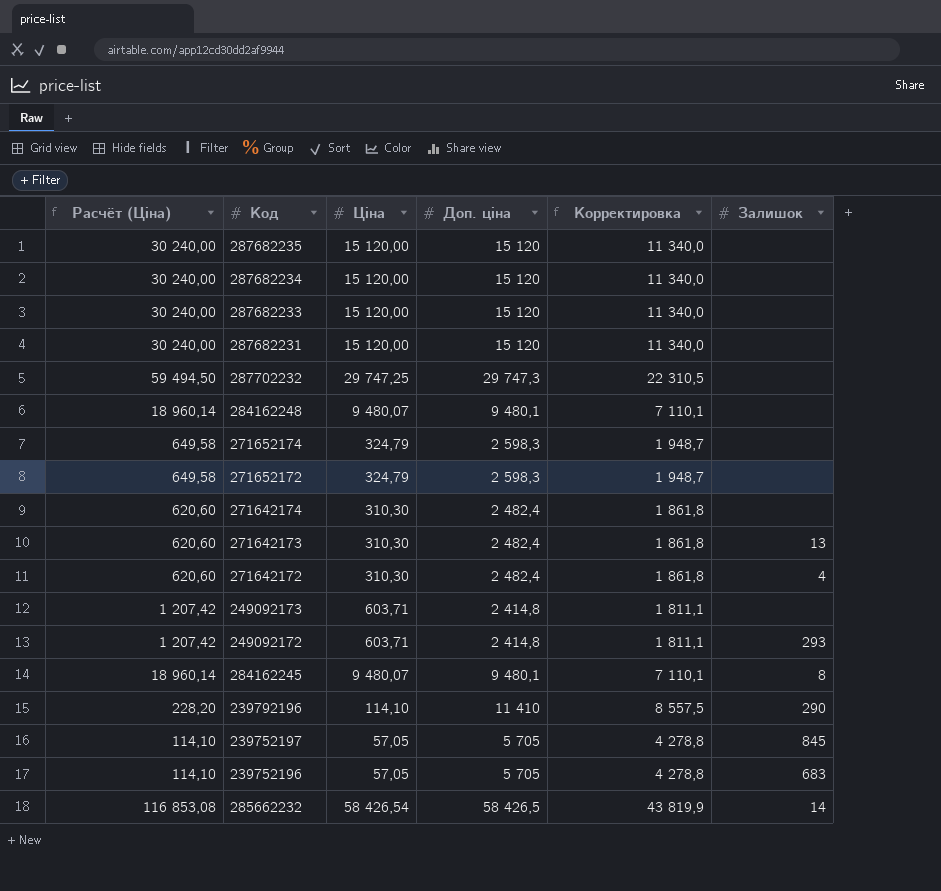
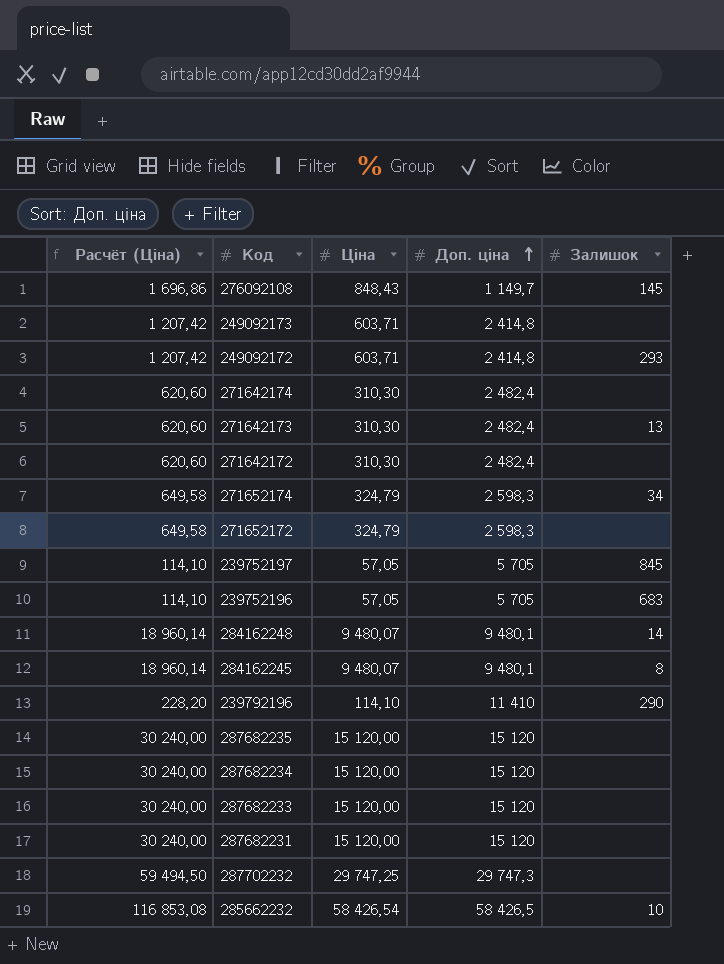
row order: none -> Доп. ціна ascending
column Корректировка | formula: [Доп. ціна] * 0,75 -> none
row 276092108: none -> 1 696,86 | 848,43 | 1 149,7 | 145
271642172 | Залишок: 4 -> none
271652174 | Залишок: none -> 34
284162248 | Залишок: none -> 14
285662232 | Залишок: 14 -> 10

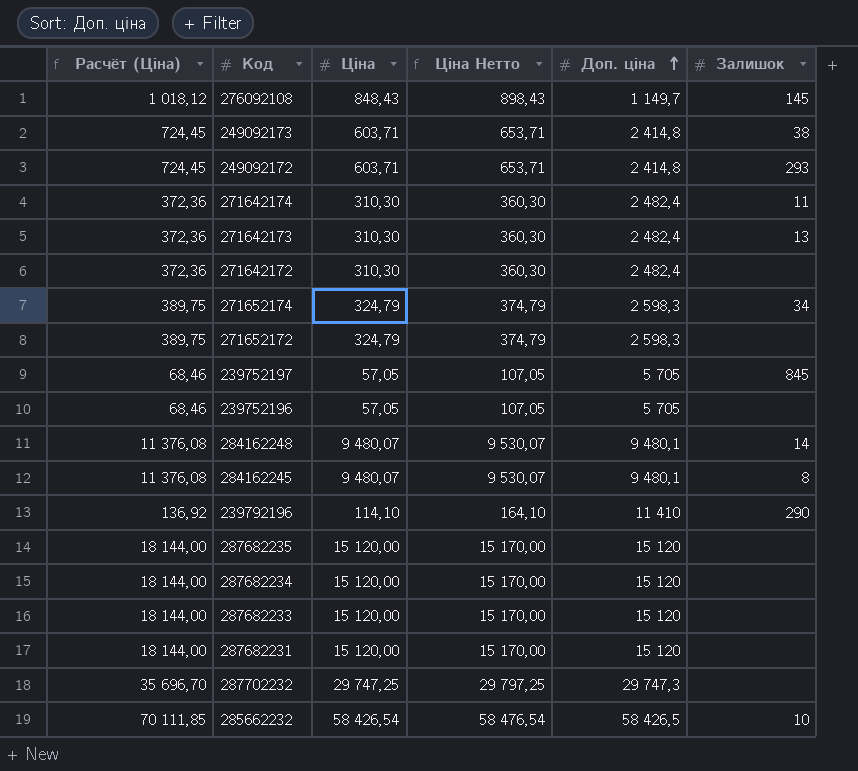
column Расчёт (Ціна) | formula: [Ціна] * 2 -> [Ціна] * 1,2
column Ціна Нетто | formula: none -> [Ціна] + 50
249092173 | Залишок: none -> 38
271642174 | Залишок: none -> 11
239752196 | Залишок: 683 -> none

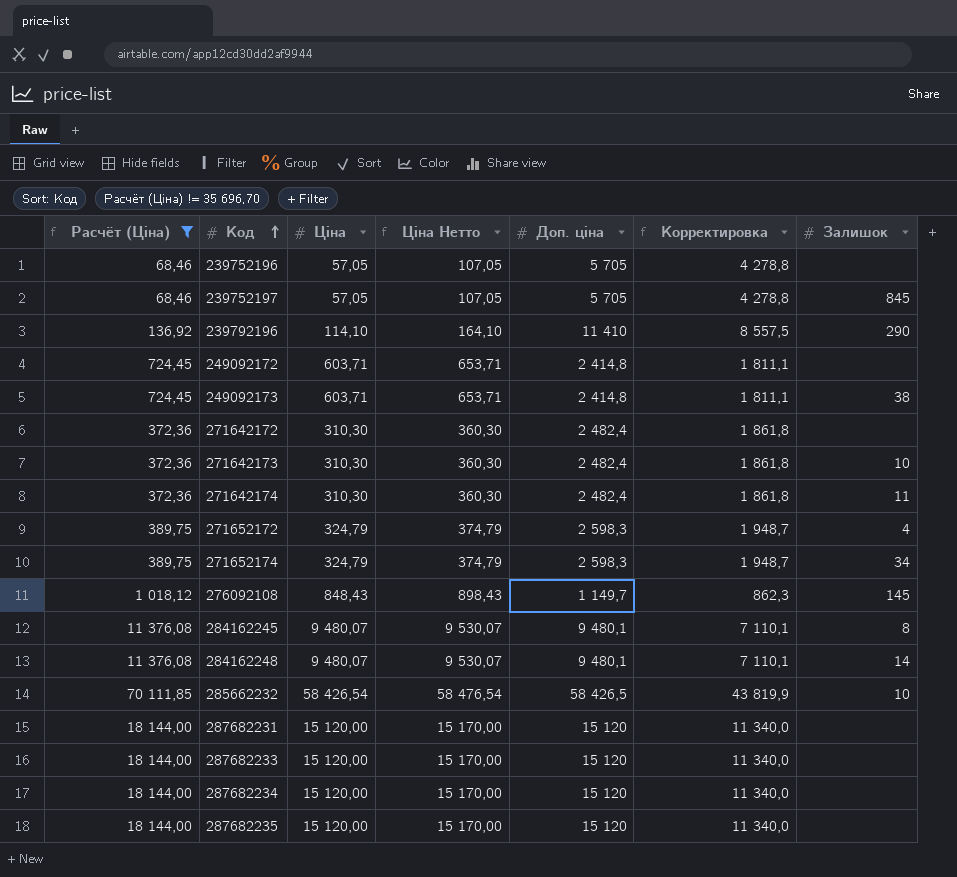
filter: none -> Расчёт (Ціна) != 35 696,70
row order: Доп. ціна ascending -> Код ascending
column Корректировка | formula: none -> [Доп. ціна] * 0,75
249092172 | Залишок: 293 -> none
271642173 | Залишок: 13 -> 10
271652172 | Залишок: none -> 4

